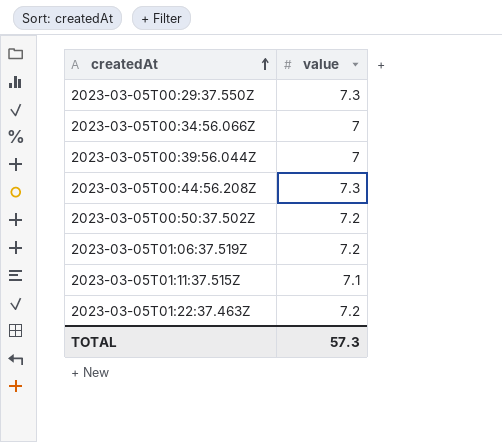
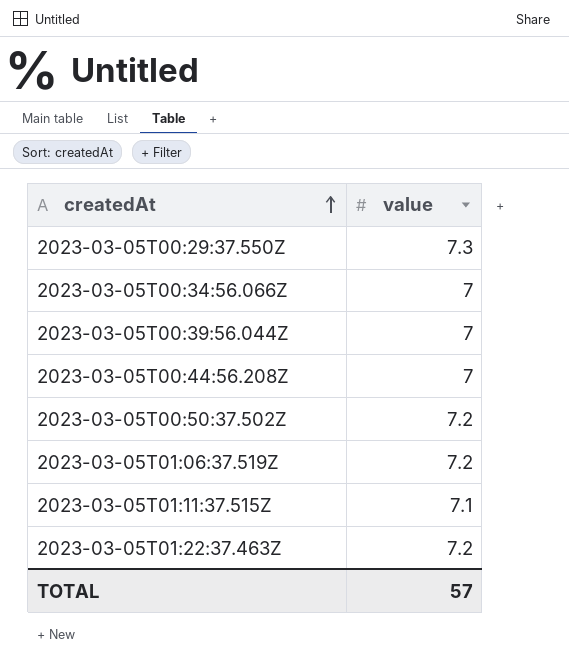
2023-03-05T00:44:56.208Z | value: 7.3 -> 7
TOTAL | value: 57.3 -> 57

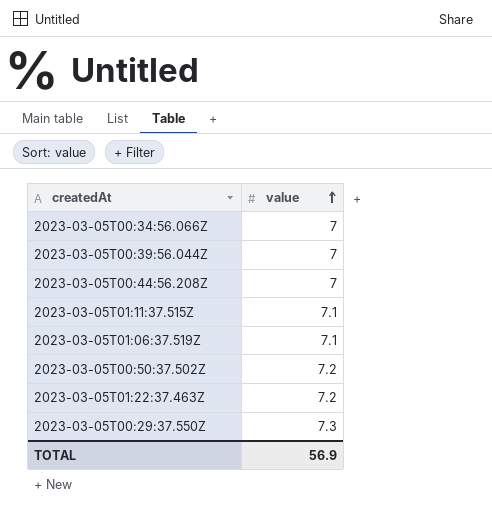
row order: createdAt ascending -> value ascending
2023-03-05T01:06:37.519Z | value: 7.2 -> 7.1
TOTAL | value: 57 -> 56.9

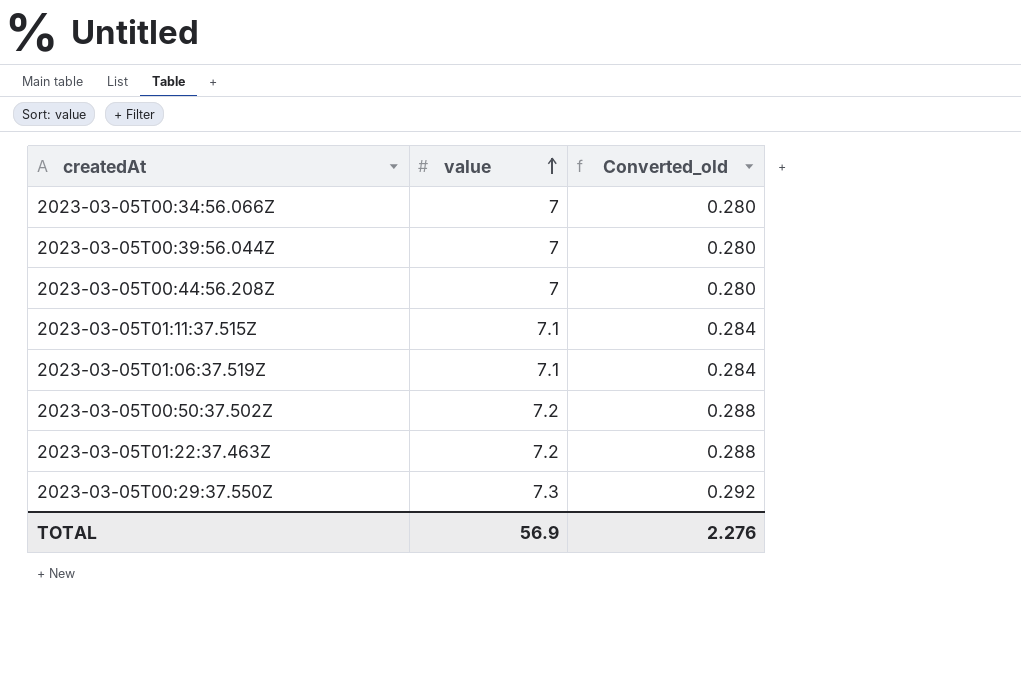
column Converted_old | formula: none -> [value] * 0.04

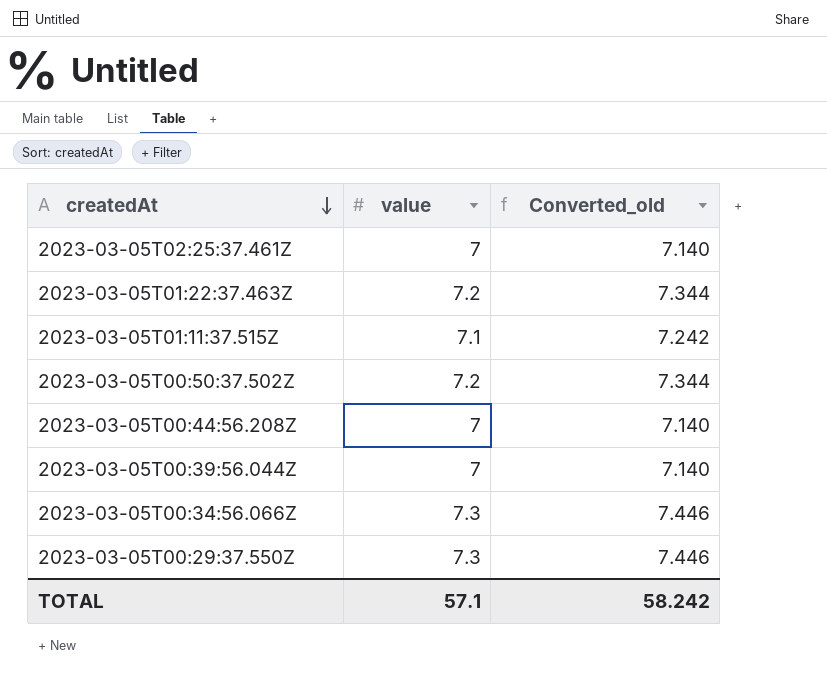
row order: value ascending -> createdAt descending
column Converted_old | formula: [value] * 0.04 -> [value] * 1.02
row 2023-03-05T01:06:37.519Z: 7.1 | 0.284 -> none
row 2023-03-05T02:25:37.461Z: none -> 7 | 7.140
2023-03-05T00:34:56.066Z | value: 7 -> 7.3
TOTAL | value: 56.9 -> 57.1
TOTAL | Converted_old: 2.276 -> 58.242

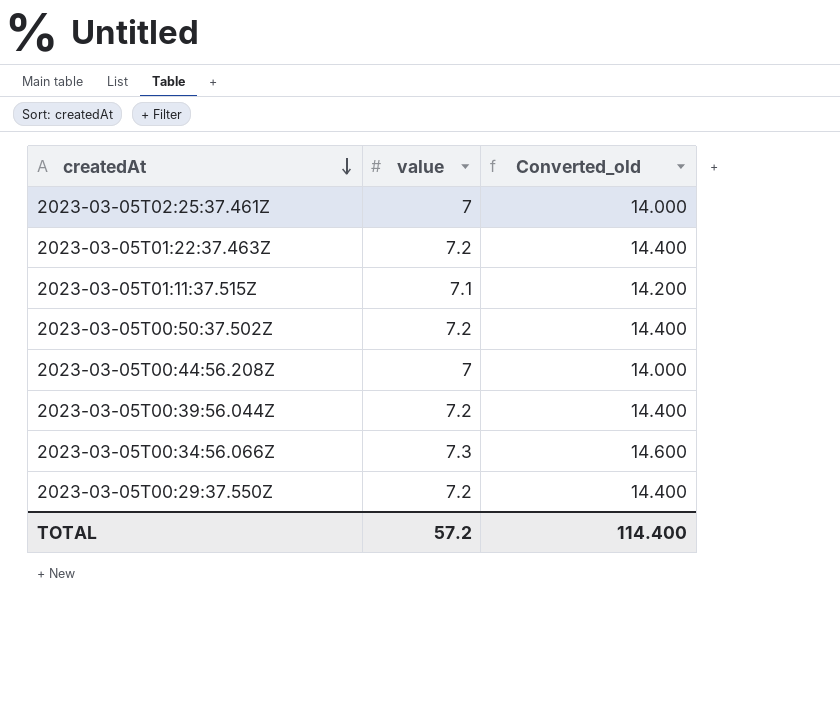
column Converted_old | formula: [value] * 1.02 -> [value] * 2
2023-03-05T00:39:56.044Z | value: 7 -> 7.2
2023-03-05T00:29:37.550Z | value: 7.3 -> 7.2
TOTAL | value: 57.1 -> 57.2
TOTAL | Converted_old: 58.242 -> 114.400

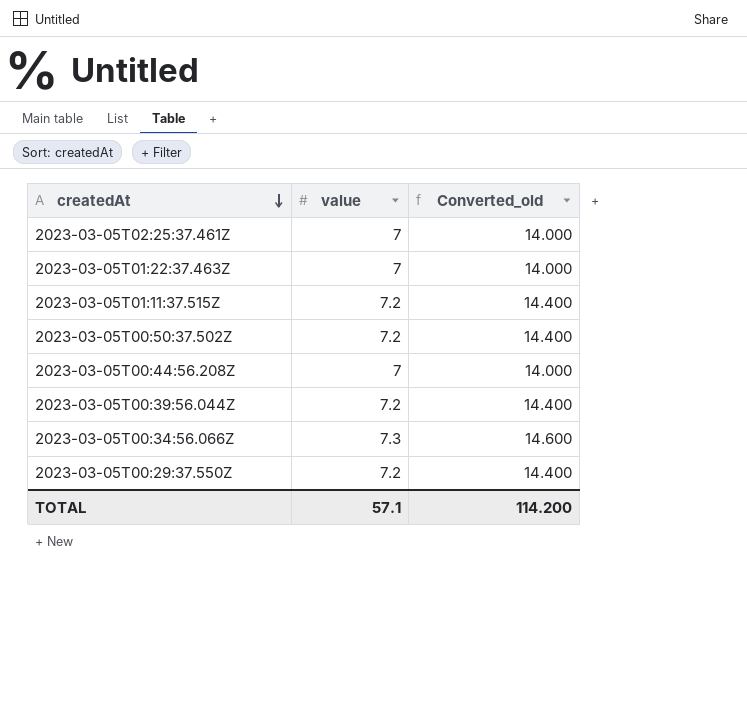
2023-03-05T01:22:37.463Z | value: 7.2 -> 7
2023-03-05T01:22:37.463Z | Converted_old: 14.400 -> 14.000
2023-03-05T01:11:37.515Z | value: 7.1 -> 7.2
2023-03-05T01:11:37.515Z | Converted_old: 14.200 -> 14.400
TOTAL | value: 57.2 -> 57.1
TOTAL | Converted_old: 114.400 -> 114.200

